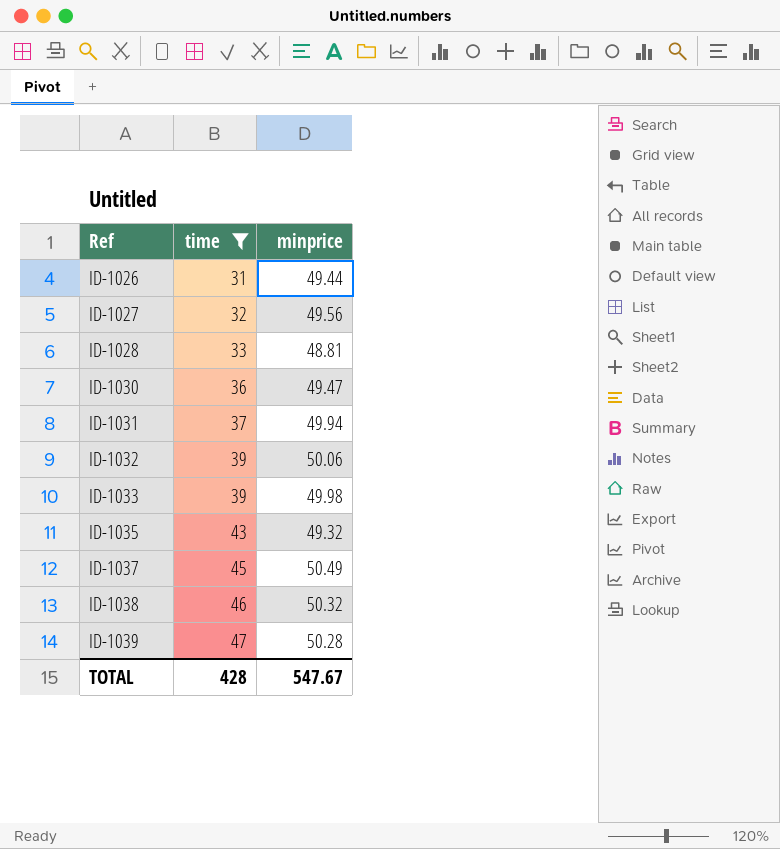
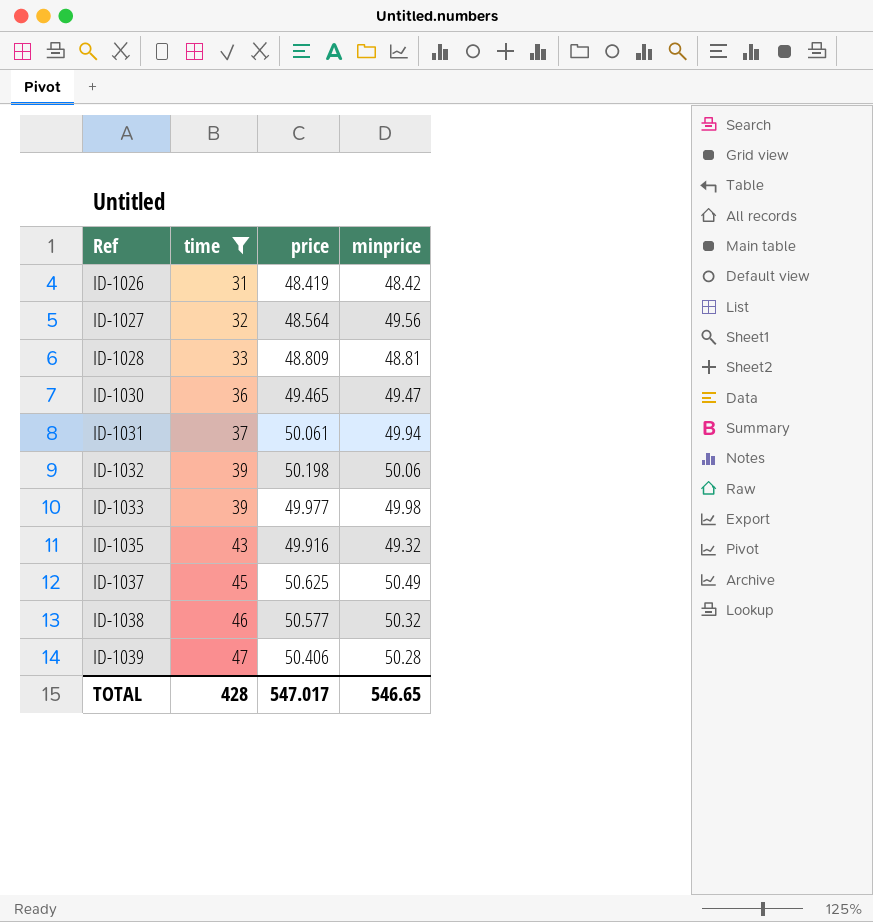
column price | position: none -> 3
ID-1026 | minprice: 49.44 -> 48.42
TOTAL | minprice: 547.67 -> 546.65

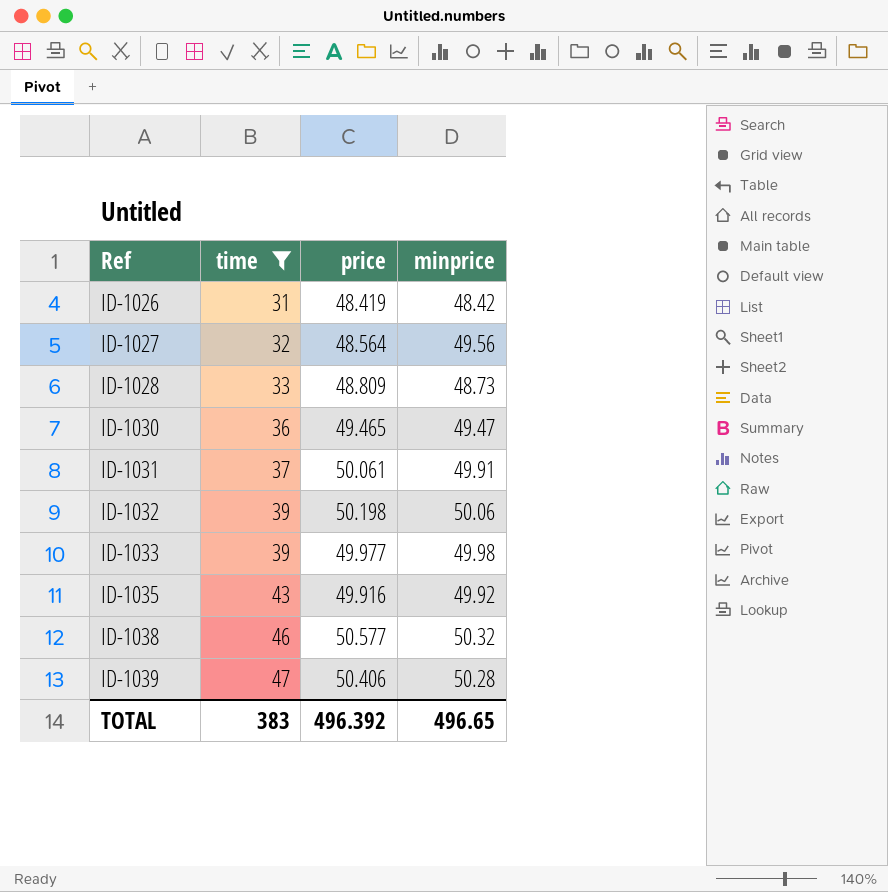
row ID-1037: 45 | 50.625 | 50.49 -> none
ID-1028 | minprice: 48.81 -> 48.73
ID-1031 | minprice: 49.94 -> 49.91
ID-1035 | minprice: 49.32 -> 49.92
TOTAL | time: 428 -> 383
TOTAL | price: 547.017 -> 496.392
TOTAL | minprice: 546.65 -> 496.65

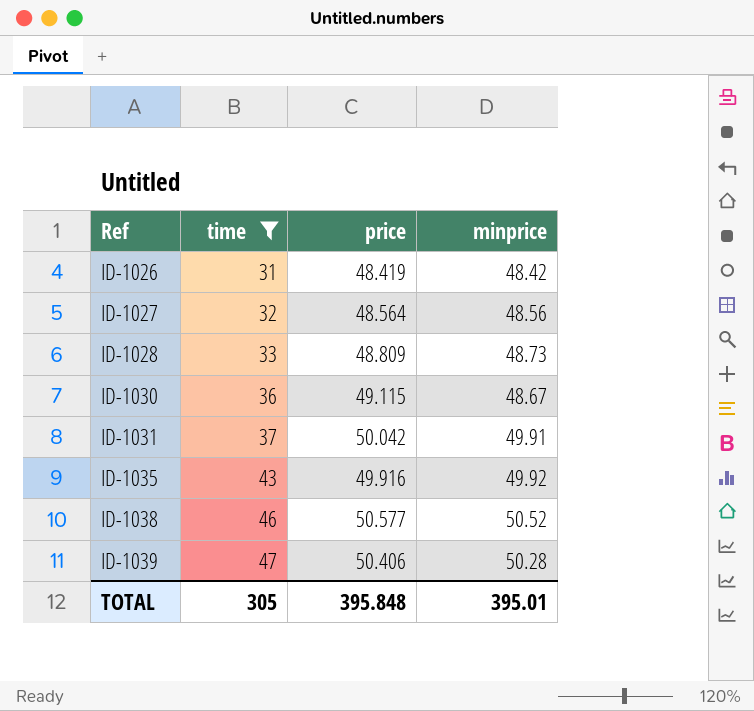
row ID-1032: 39 | 50.198 | 50.06 -> none
row ID-1033: 39 | 49.977 | 49.98 -> none
ID-1027 | minprice: 49.56 -> 48.56
ID-1030 | price: 49.465 -> 49.115
ID-1030 | minprice: 49.47 -> 48.67
ID-1031 | price: 50.061 -> 50.042
ID-1038 | minprice: 50.32 -> 50.52
TOTAL | time: 383 -> 305
TOTAL | price: 496.392 -> 395.848
TOTAL | minprice: 496.65 -> 395.01

